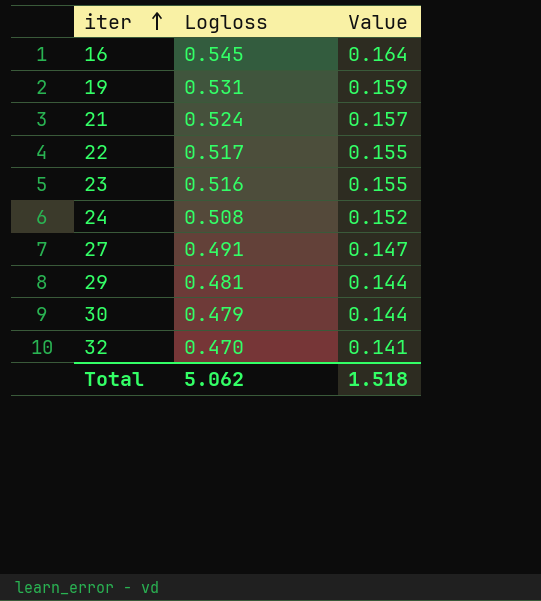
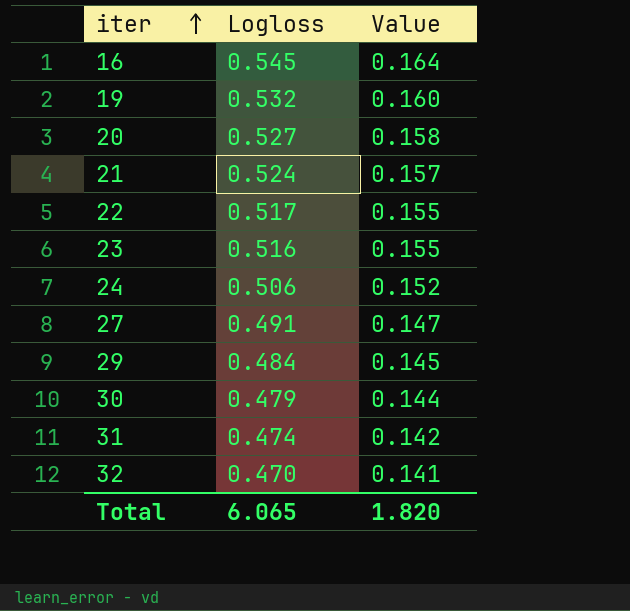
19 | Logloss: 0.531 -> 0.532
19 | Value: 0.159 -> 0.160
row 20: none -> 0.527 | 0.158
24 | Logloss: 0.508 -> 0.506
29 | Logloss: 0.481 -> 0.484
29 | Value: 0.144 -> 0.145
row 31: none -> 0.474 | 0.142
Total | Logloss: 5.062 -> 6.065
Total | Value: 1.518 -> 1.820

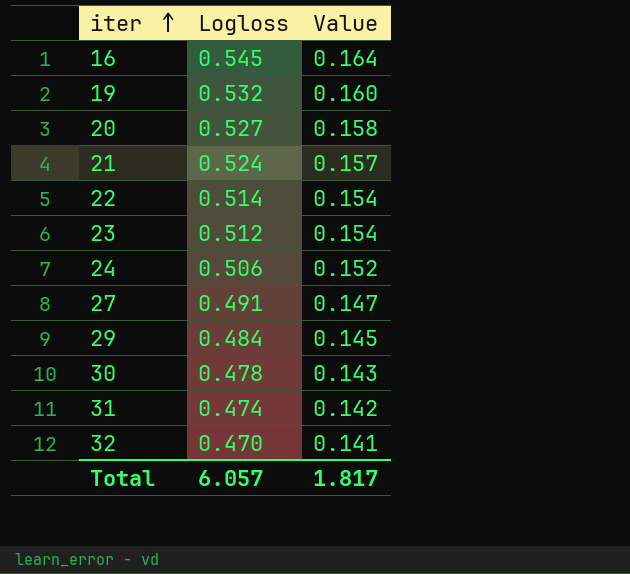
22 | Logloss: 0.517 -> 0.514
22 | Value: 0.155 -> 0.154
23 | Logloss: 0.516 -> 0.512
23 | Value: 0.155 -> 0.154
30 | Logloss: 0.479 -> 0.478
30 | Value: 0.144 -> 0.143
Total | Logloss: 6.065 -> 6.057
Total | Value: 1.820 -> 1.817

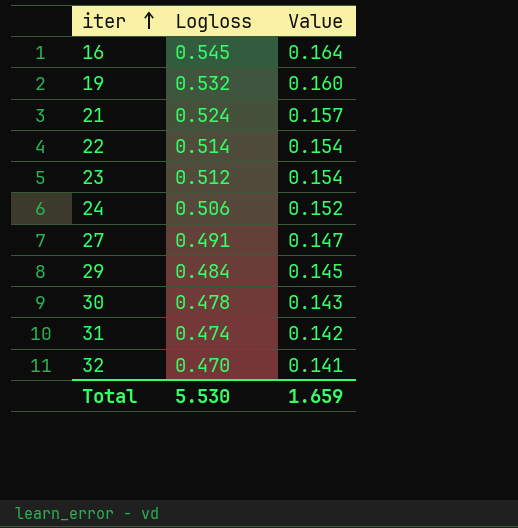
row 20: 0.527 | 0.158 -> none
Total | Logloss: 6.057 -> 5.530
Total | Value: 1.817 -> 1.659

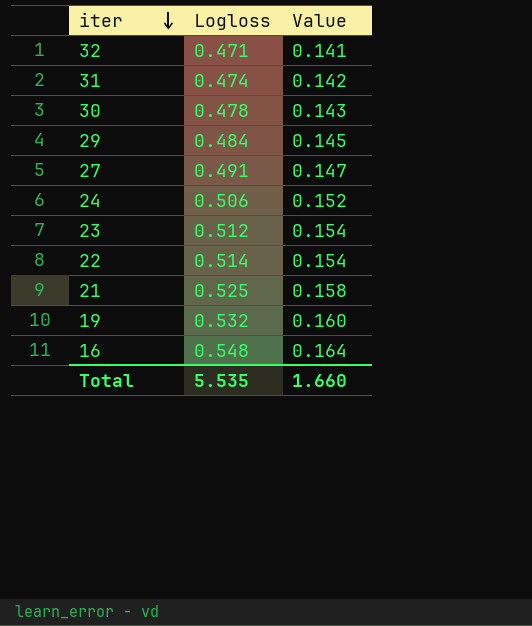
row order: iter ascending -> iter descending
32 | Logloss: 0.470 -> 0.471
21 | Logloss: 0.524 -> 0.525
21 | Value: 0.157 -> 0.158
16 | Logloss: 0.545 -> 0.548
Total | Logloss: 5.530 -> 5.535
Total | Value: 1.659 -> 1.660

